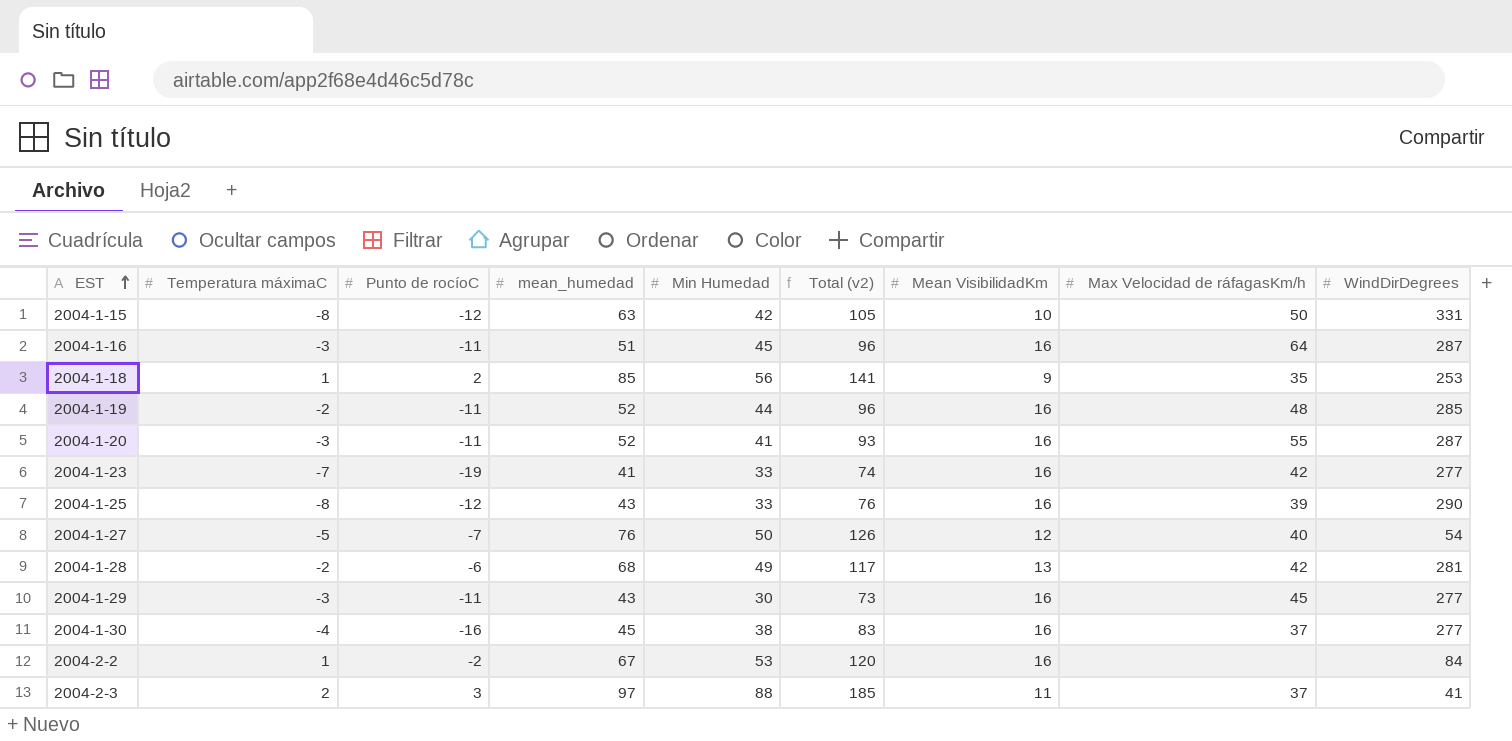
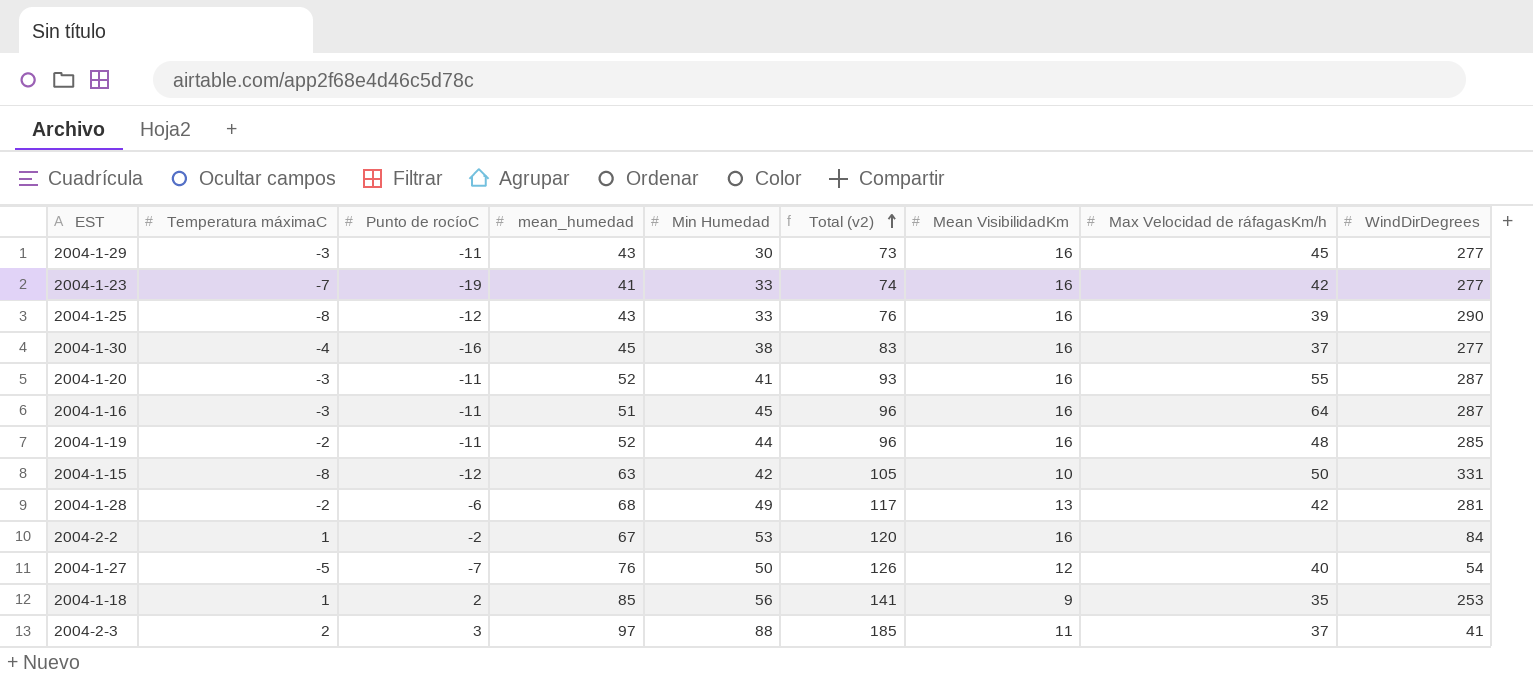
row order: EST ascending -> Total (v2) ascending

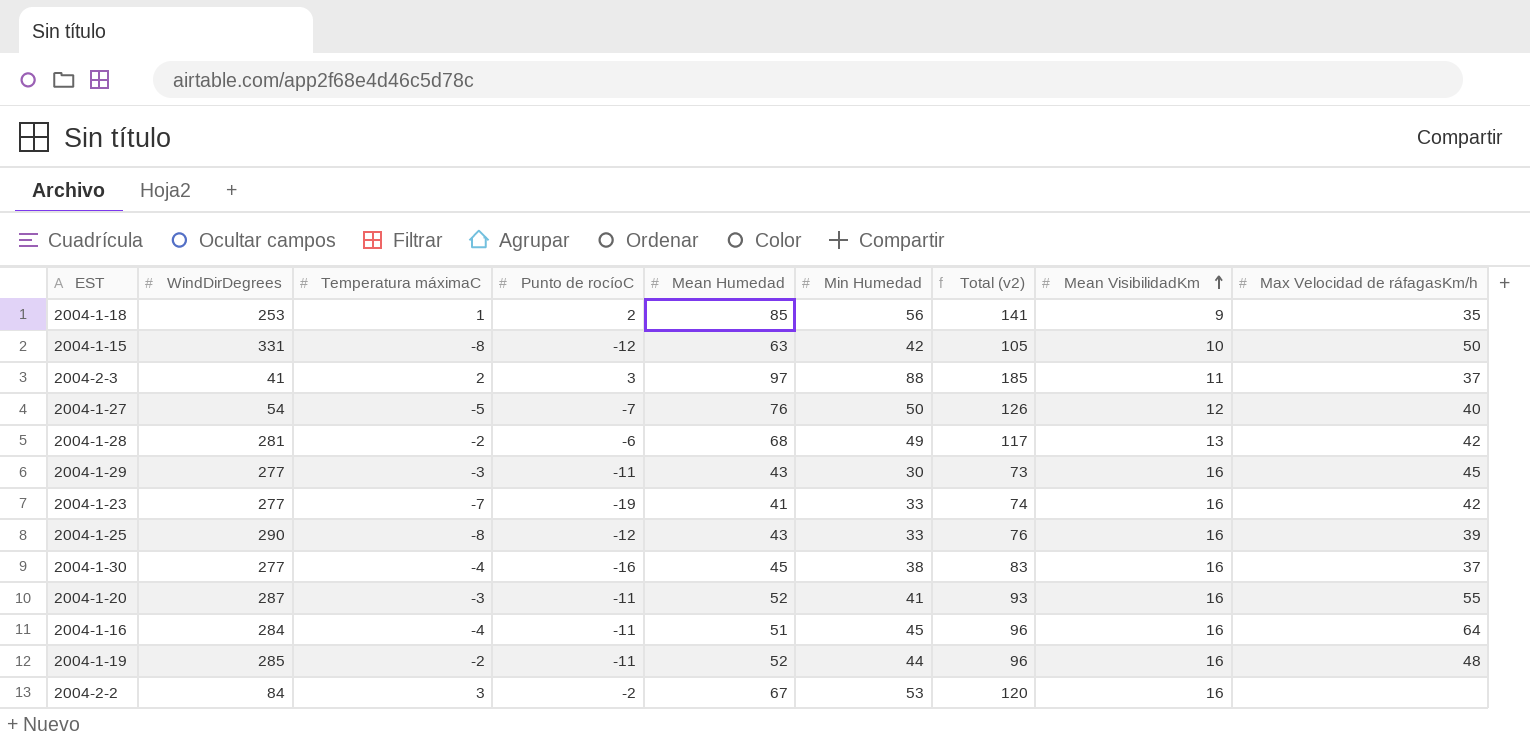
row order: Total (v2) ascending -> Mean VisibilidadKm ascending
column WindDirDegrees | position: 9 -> 2
column name: mean_humedad -> Mean Humedad
2004-1-16 | WindDirDegrees: 287 -> 284
2004-1-16 | Temperatura máximaC: -3 -> -4
2004-2-2 | Temperatura máximaC: 1 -> 3

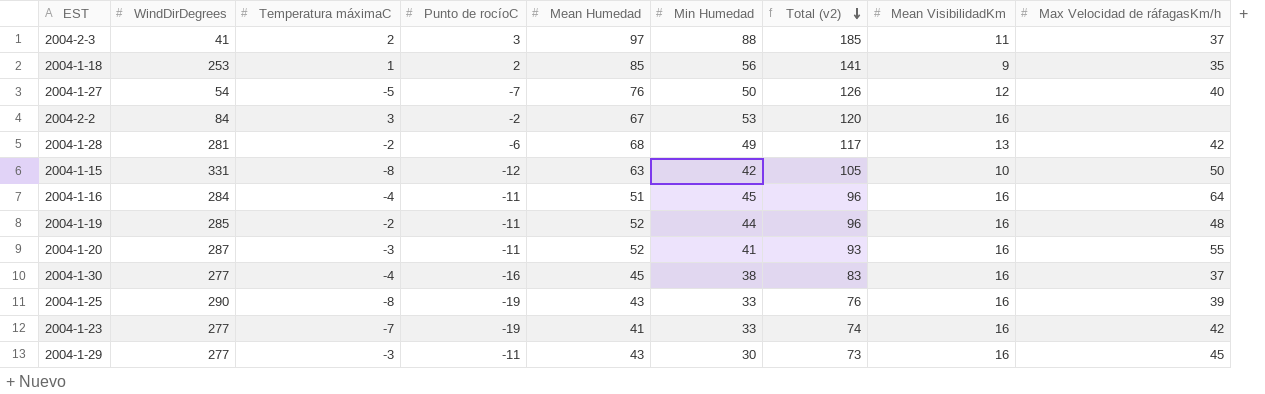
row order: Mean VisibilidadKm ascending -> Total (v2) descending
2004-1-25 | Punto de rocíoC: -12 -> -19

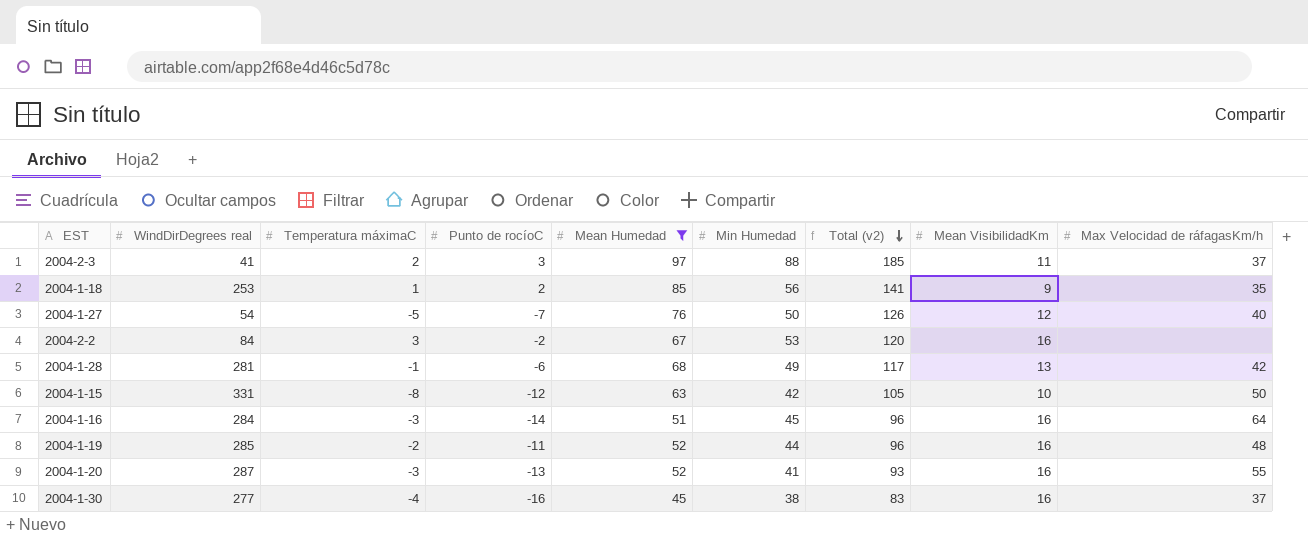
filter: none -> Mean Humedad >= 45
column name: WindDirDegrees -> WindDirDegrees real
2004-1-28 | Temperatura máximaC: -2 -> -1
2004-1-16 | Temperatura máximaC: -4 -> -3
2004-1-16 | Punto de rocíoC: -11 -> -14
2004-1-20 | Punto de rocíoC: -11 -> -13

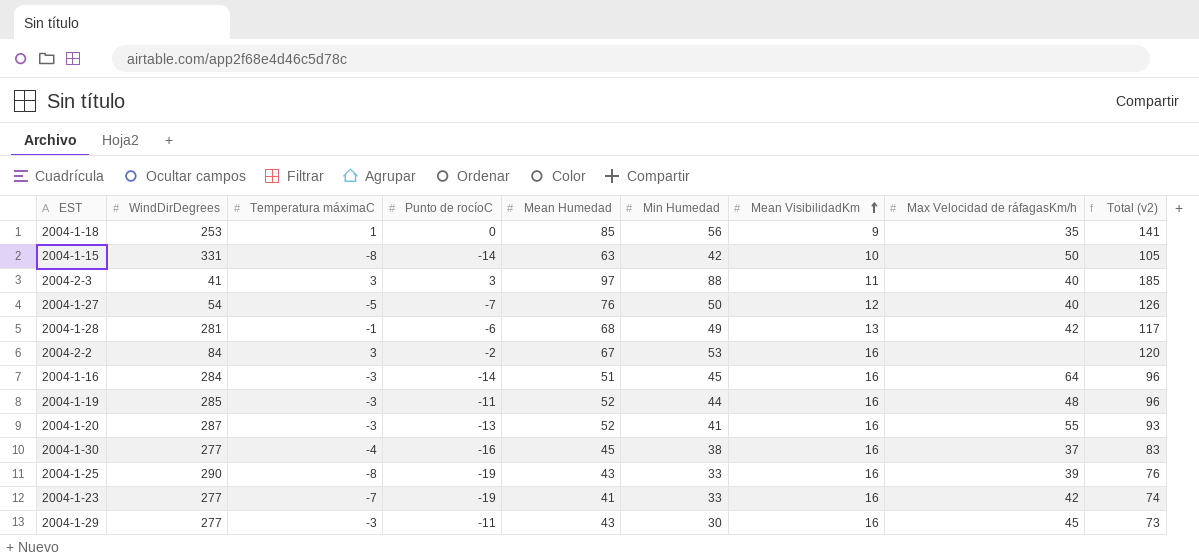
filter: Mean Humedad >= 45 -> none
row order: Total (v2) descending -> Mean VisibilidadKm ascending
column name: WindDirDegrees real -> WindDirDegrees
column Total (v2) | position: 7 -> 9
2004-1-18 | Punto de rocíoC: 2 -> 0
2004-1-15 | Punto de rocíoC: -12 -> -14
2004-2-3 | Temperatura máximaC: 2 -> 3
2004-2-3 | Max Velocidad de ráfagasKm/h: 37 -> 40
2004-1-19 | Temperatura máximaC: -2 -> -3

